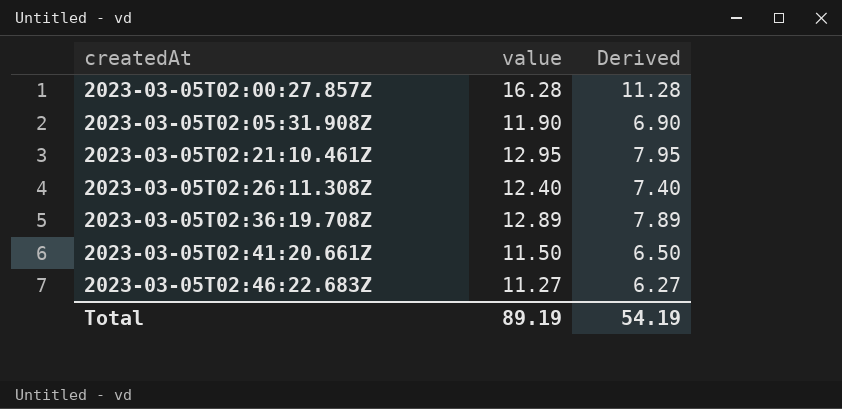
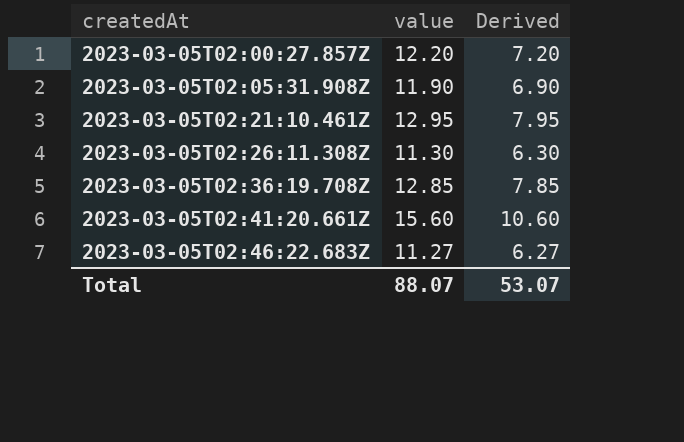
2023-03-05T02:00:27.857Z | value: 16.28 -> 12.20
2023-03-05T02:00:27.857Z | Derived: 11.28 -> 7.20
2023-03-05T02:26:11.308Z | value: 12.40 -> 11.30
2023-03-05T02:26:11.308Z | Derived: 7.40 -> 6.30
2023-03-05T02:36:19.708Z | value: 12.89 -> 12.85
2023-03-05T02:36:19.708Z | Derived: 7.89 -> 7.85
2023-03-05T02:41:20.661Z | value: 11.50 -> 15.60
2023-03-05T02:41:20.661Z | Derived: 6.50 -> 10.60
Total | value: 89.19 -> 88.07
Total | Derived: 54.19 -> 53.07

